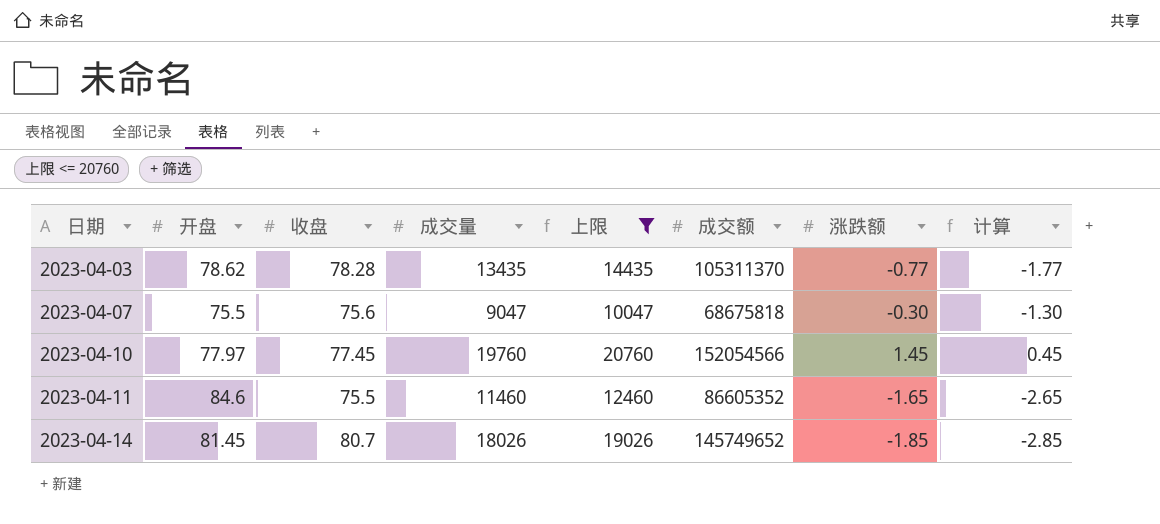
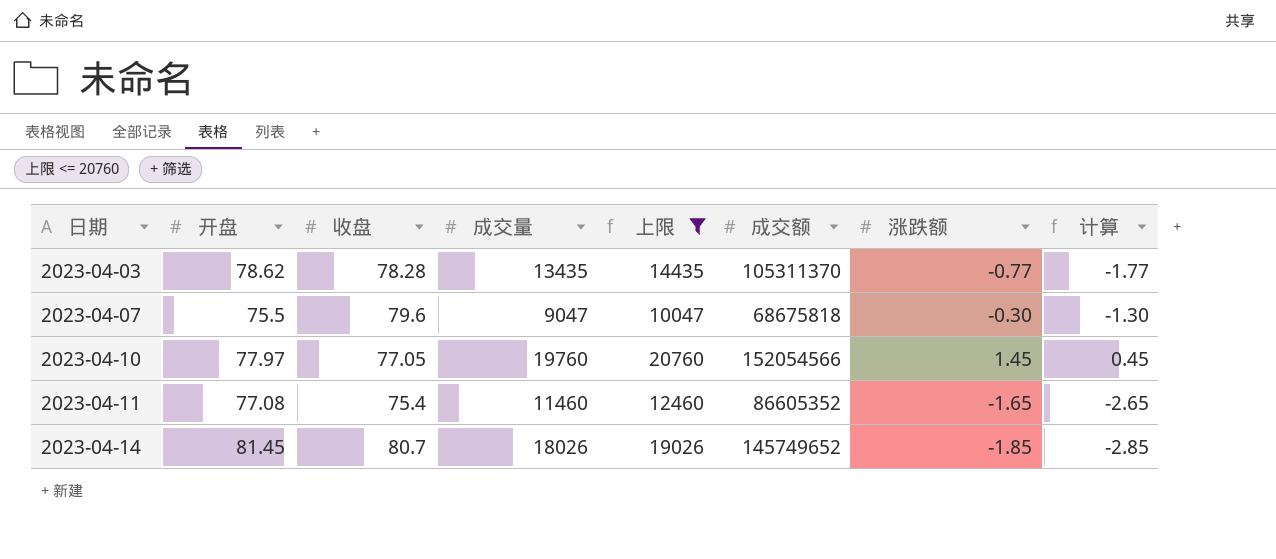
2023-04-07 | 收盘: 75.6 -> 79.6
2023-04-10 | 收盘: 77.45 -> 77.05
2023-04-11 | 开盘: 84.6 -> 77.08
2023-04-11 | 收盘: 75.5 -> 75.4

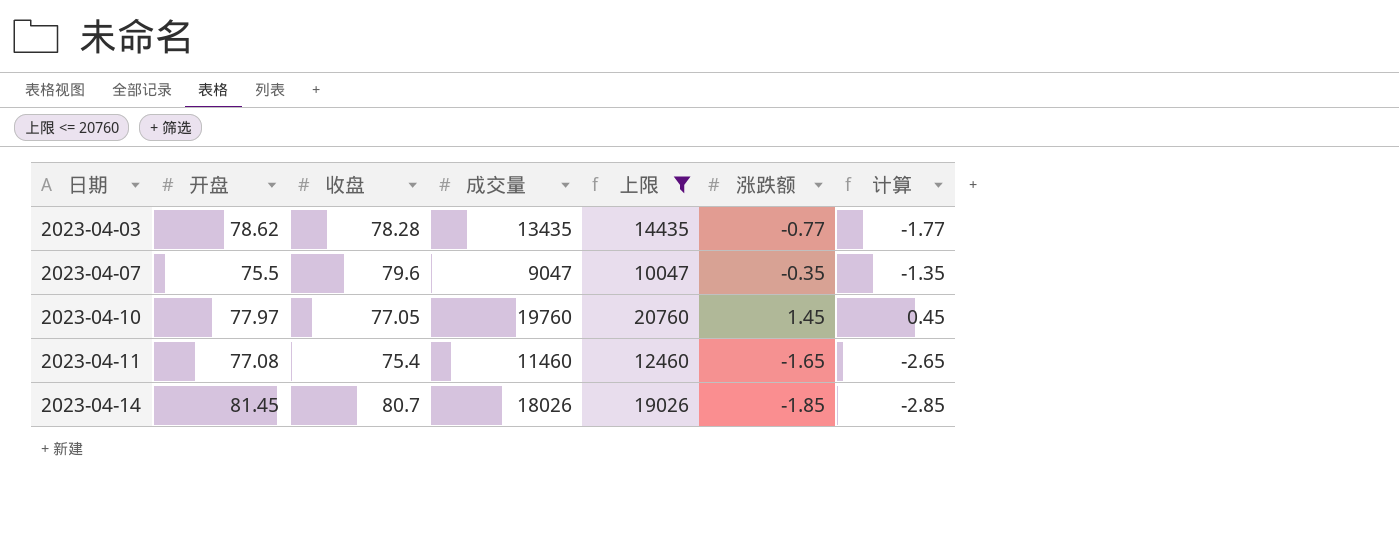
column 成交额 | position: 6 -> none
2023-04-07 | 涨跌额: -0.30 -> -0.35
2023-04-07 | 计算: -1.30 -> -1.35

